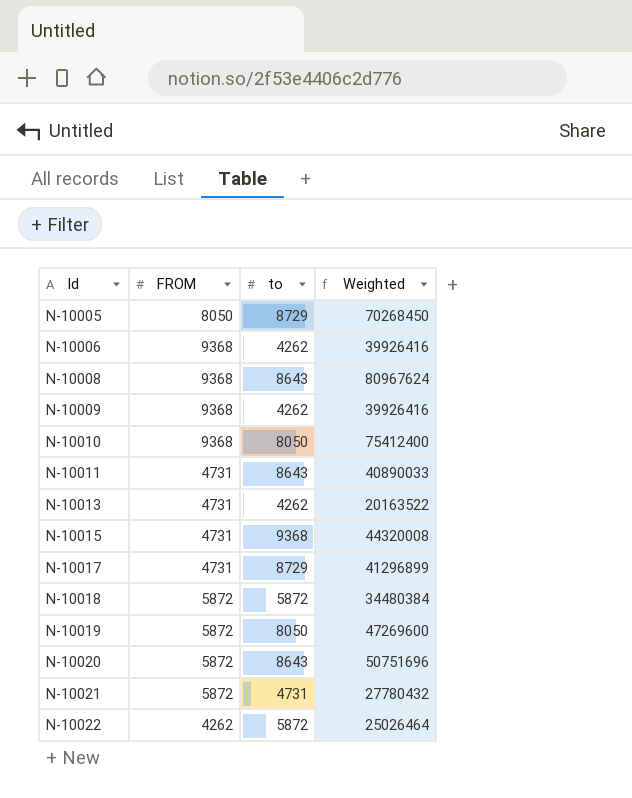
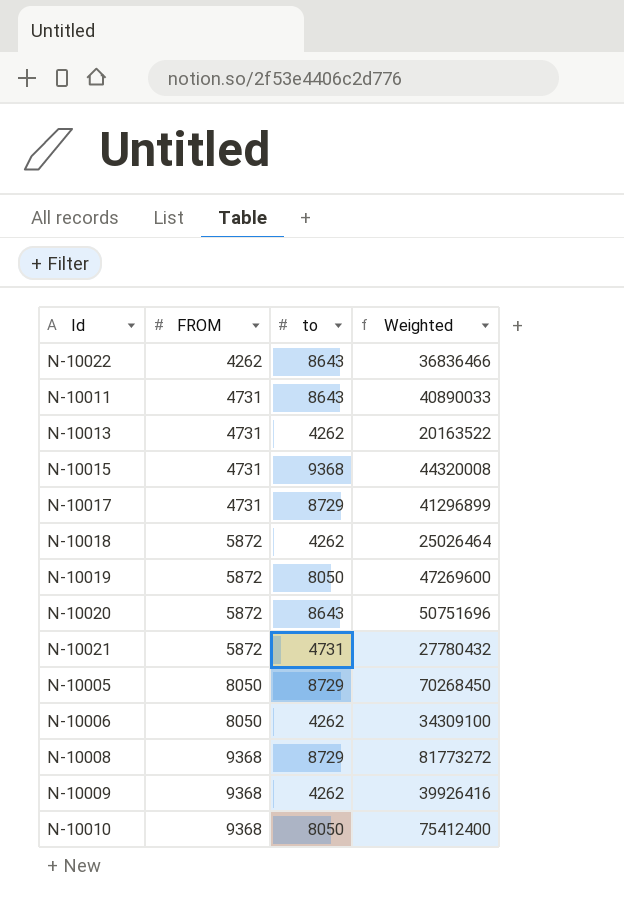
row order: Id ascending -> FROM ascending
N-10022 | to: 5872 -> 8643
N-10022 | Weighted: 25026464 -> 36836466
N-10018 | to: 5872 -> 4262
N-10018 | Weighted: 34480384 -> 25026464
N-10006 | FROM: 9368 -> 8050
N-10006 | Weighted: 39926416 -> 34309100
N-10008 | to: 8643 -> 8729
N-10008 | Weighted: 80967624 -> 81773272

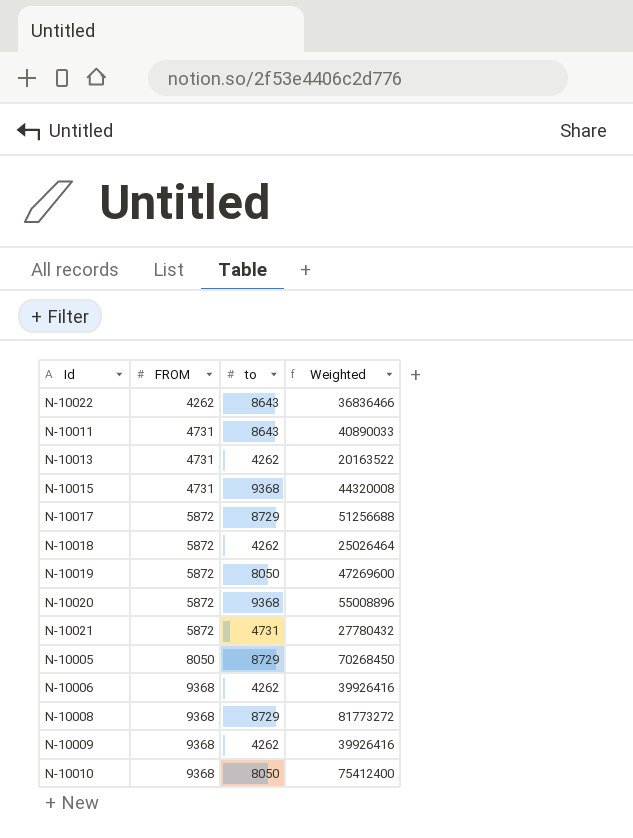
N-10017 | FROM: 4731 -> 5872
N-10017 | Weighted: 41296899 -> 51256688
N-10020 | to: 8643 -> 9368
N-10020 | Weighted: 50751696 -> 55008896
N-10006 | FROM: 8050 -> 9368
N-10006 | Weighted: 34309100 -> 39926416

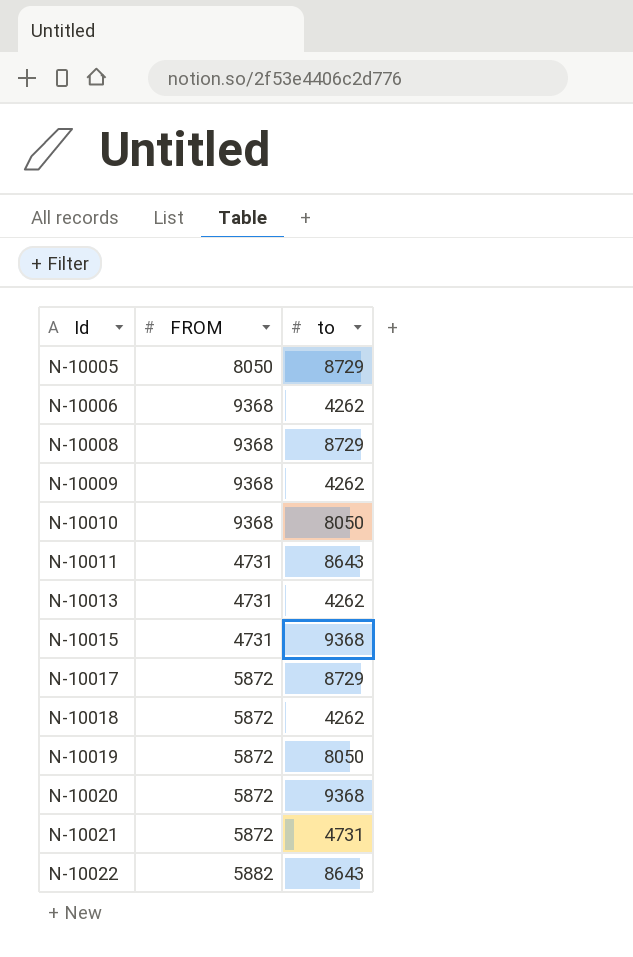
row order: FROM ascending -> Id ascending
column Weighted | formula: [FROM] * [to] -> none
N-10022 | FROM: 4262 -> 5882

